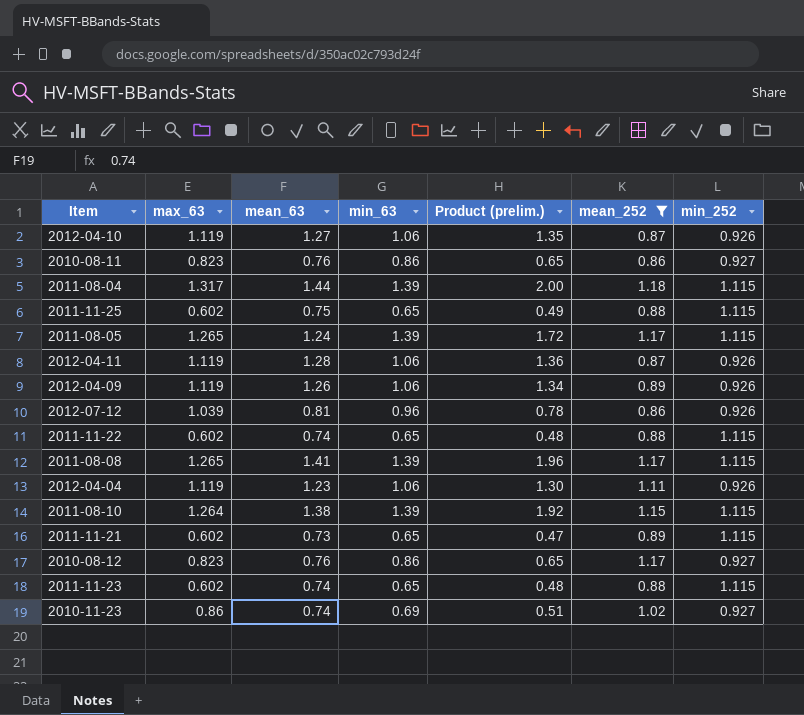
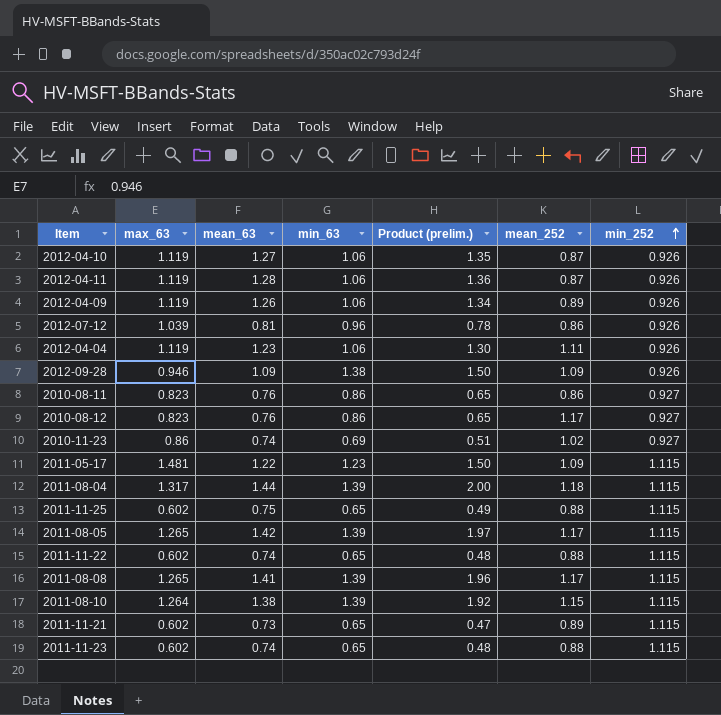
filter: mean_252 != 1.09 -> none
row order: none -> min_252 ascending
2011-08-05 | mean_63: 1.24 -> 1.42
2011-08-05 | Product (prelim.): 1.72 -> 1.97

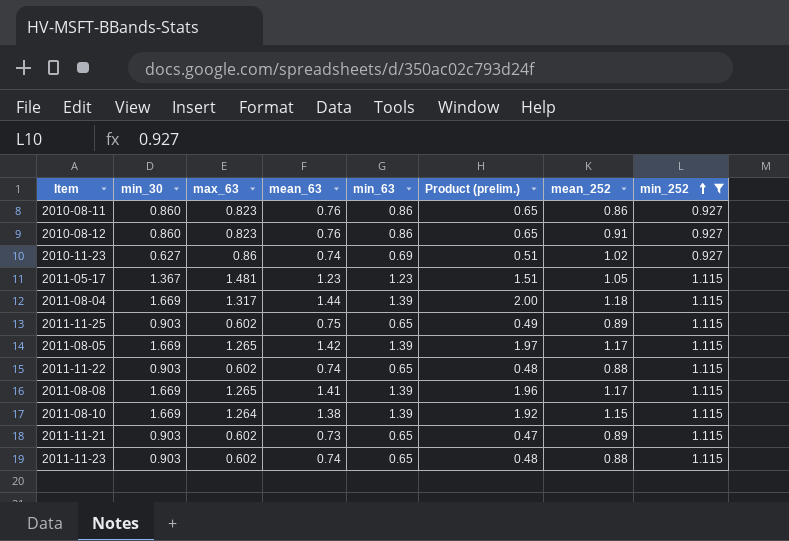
filter: none -> min_252 != 0.926
column min_30 | position: none -> 2
2010-08-12 | mean_252: 1.17 -> 0.91
2011-05-17 | mean_63: 1.22 -> 1.23
2011-05-17 | Product (prelim.): 1.50 -> 1.51
2011-05-17 | mean_252: 1.09 -> 1.05
2011-11-25 | mean_252: 0.88 -> 0.89

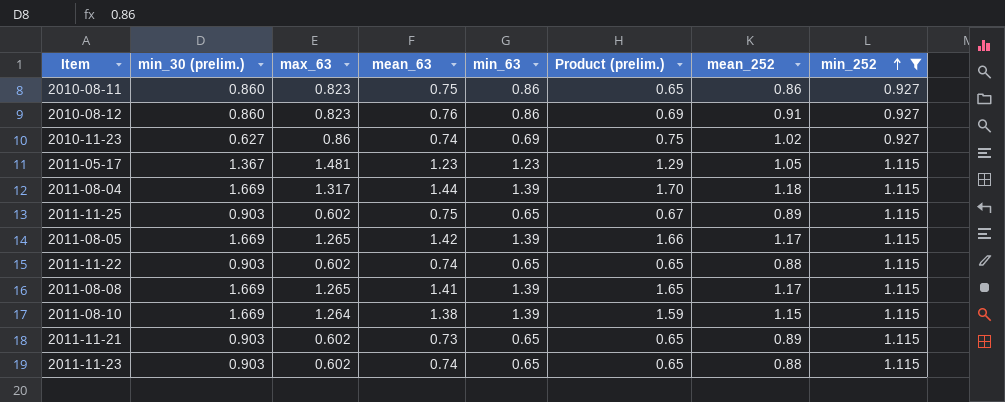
column name: min_30 -> min_30 (prelim.)
column Product (prelim.) | formula: [mean_63] * [min_63] -> [mean_63] * [mean_252]
2010-08-11 | mean_63: 0.76 -> 0.75

